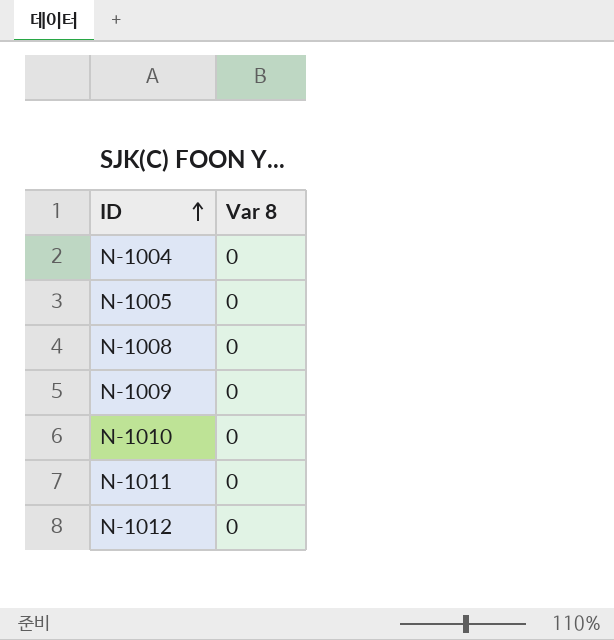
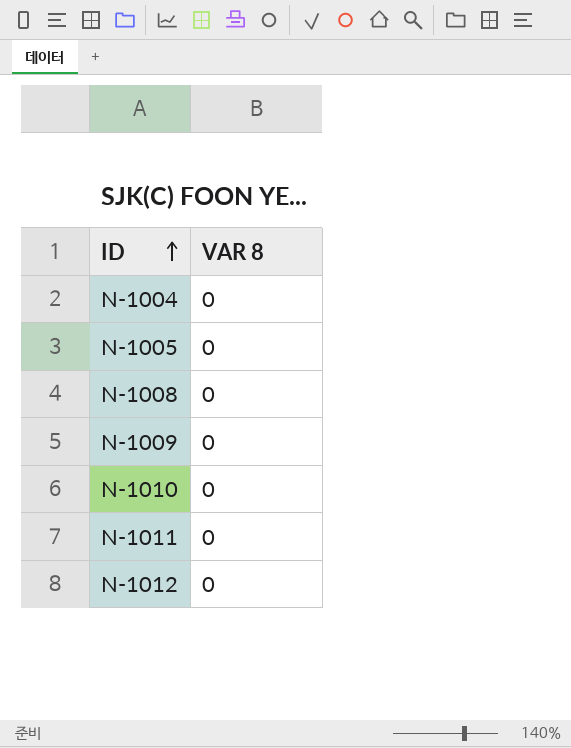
column name: Var 8 -> VAR 8

